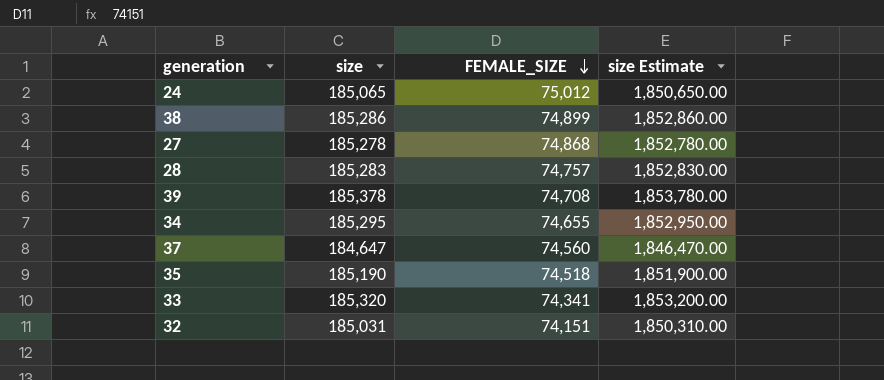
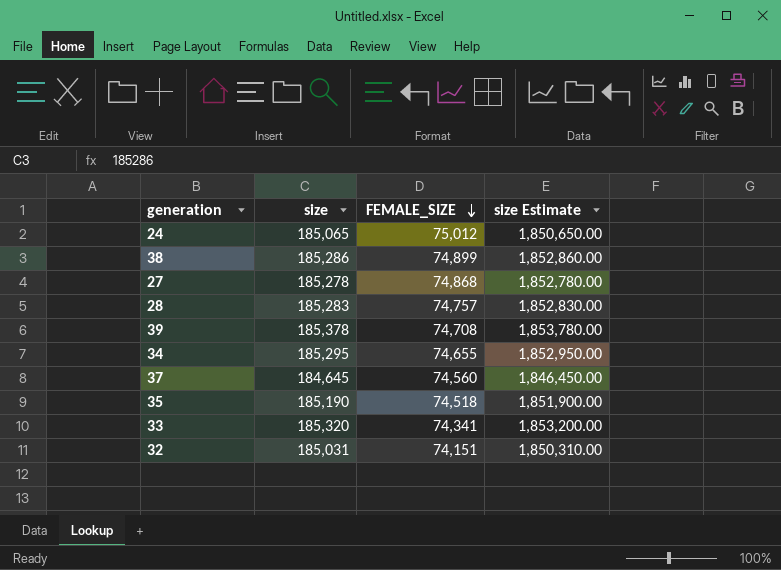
37 | size: 184,647 -> 184,645
37 | size Estimate: 1,846,470.00 -> 1,846,450.00

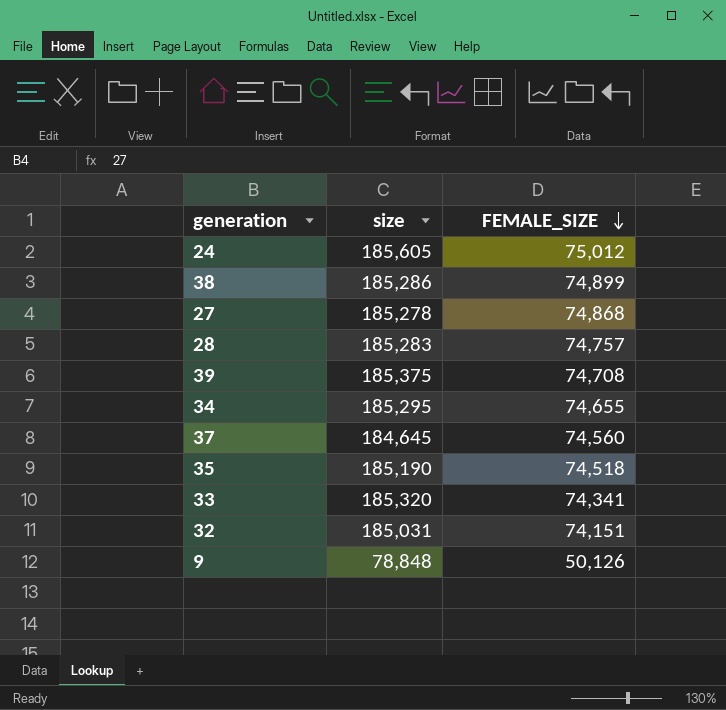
column size Estimate | formula: [size] * 10 -> none
24 | size: 185,065 -> 185,605
39 | size: 185,378 -> 185,375
row 9: none -> 78,848 | 50,126

